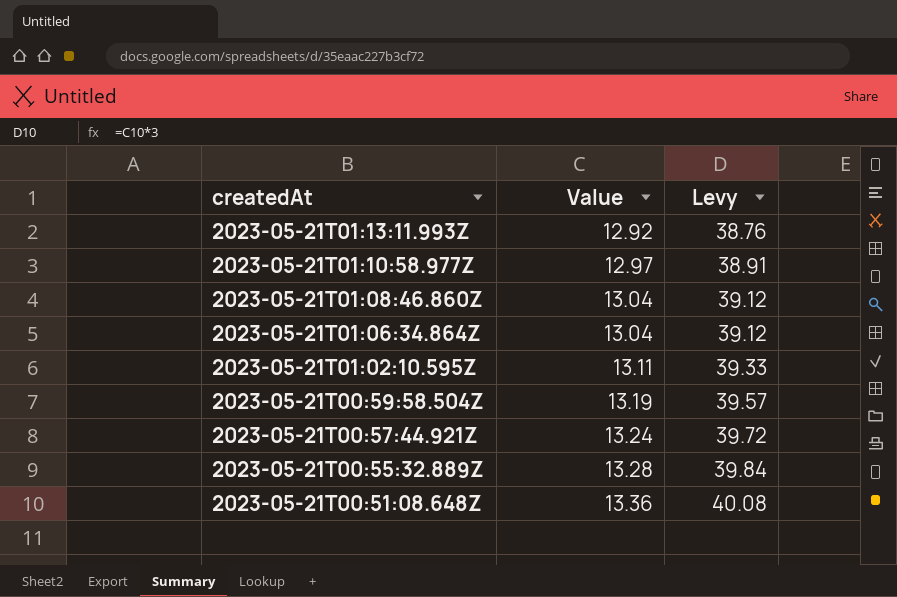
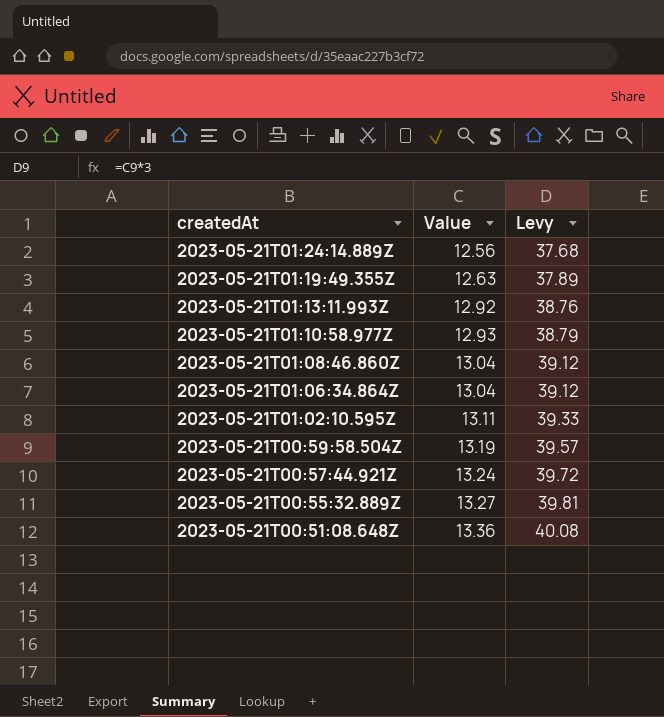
row 2023-05-21T01:24:14.889Z: none -> 12.56 | 37.68
row 2023-05-21T01:19:49.355Z: none -> 12.63 | 37.89
2023-05-21T01:10:58.977Z | Value: 12.97 -> 12.93
2023-05-21T01:10:58.977Z | Levy: 38.91 -> 38.79
2023-05-21T00:55:32.889Z | Value: 13.28 -> 13.27
2023-05-21T00:55:32.889Z | Levy: 39.84 -> 39.81

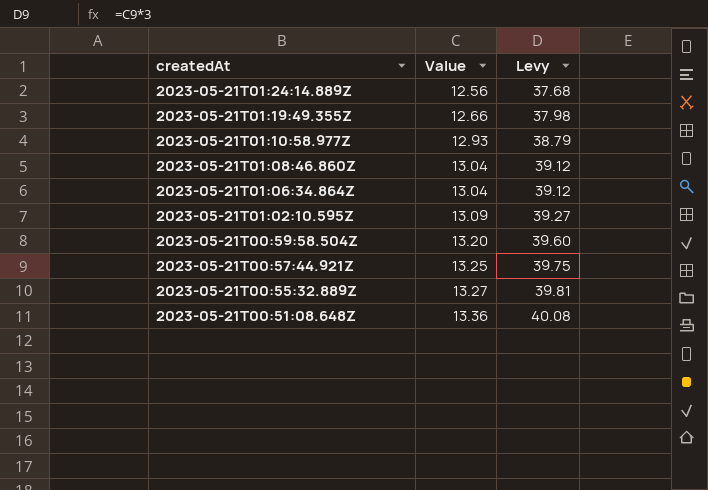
row 2023-05-21T01:13:11.993Z: 12.92 | 38.76 -> none
2023-05-21T01:19:49.355Z | Value: 12.63 -> 12.66
2023-05-21T01:19:49.355Z | Levy: 37.89 -> 37.98
2023-05-21T01:02:10.595Z | Value: 13.11 -> 13.09
2023-05-21T01:02:10.595Z | Levy: 39.33 -> 39.27
2023-05-21T00:59:58.504Z | Value: 13.19 -> 13.20
2023-05-21T00:59:58.504Z | Levy: 39.57 -> 39.60
2023-05-21T00:57:44.921Z | Value: 13.24 -> 13.25
2023-05-21T00:57:44.921Z | Levy: 39.72 -> 39.75

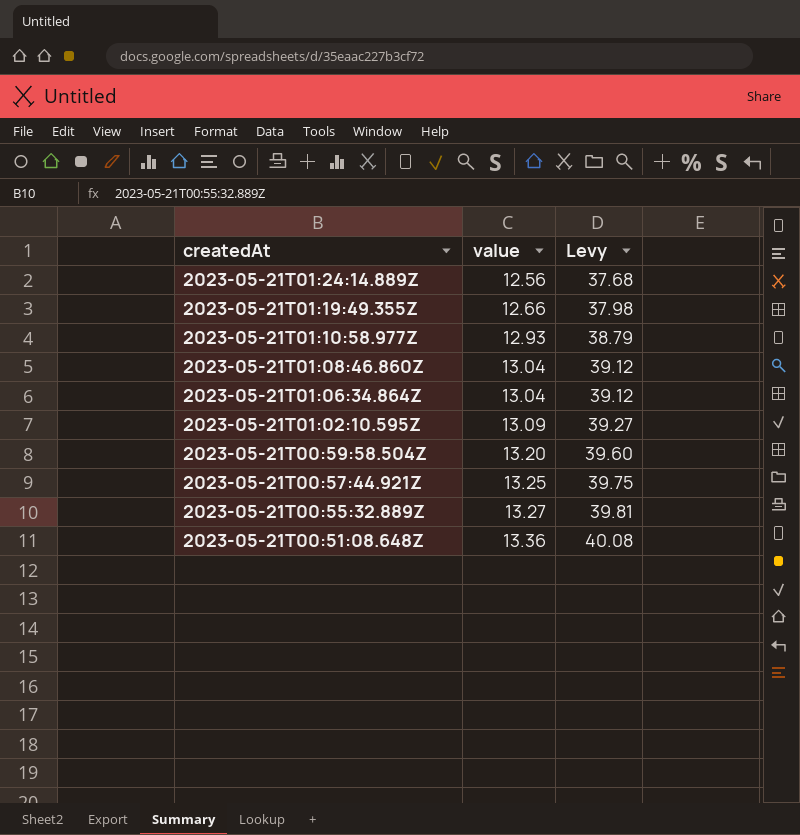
column name: Value -> value

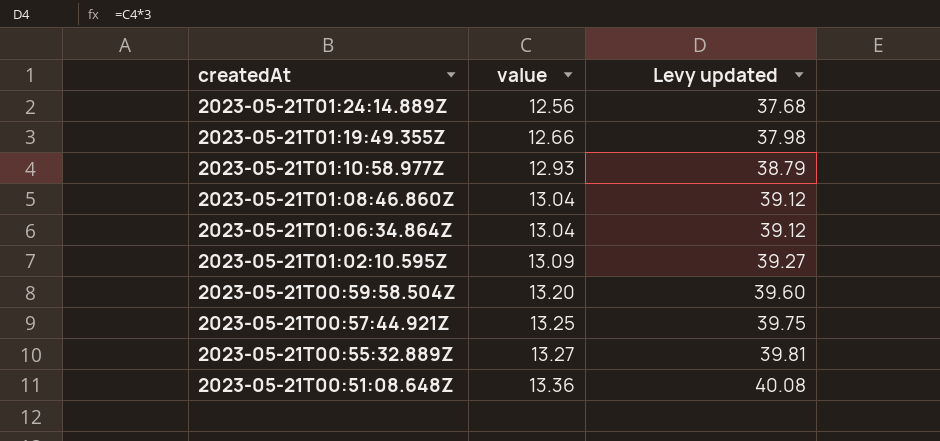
column name: Levy -> Levy updated

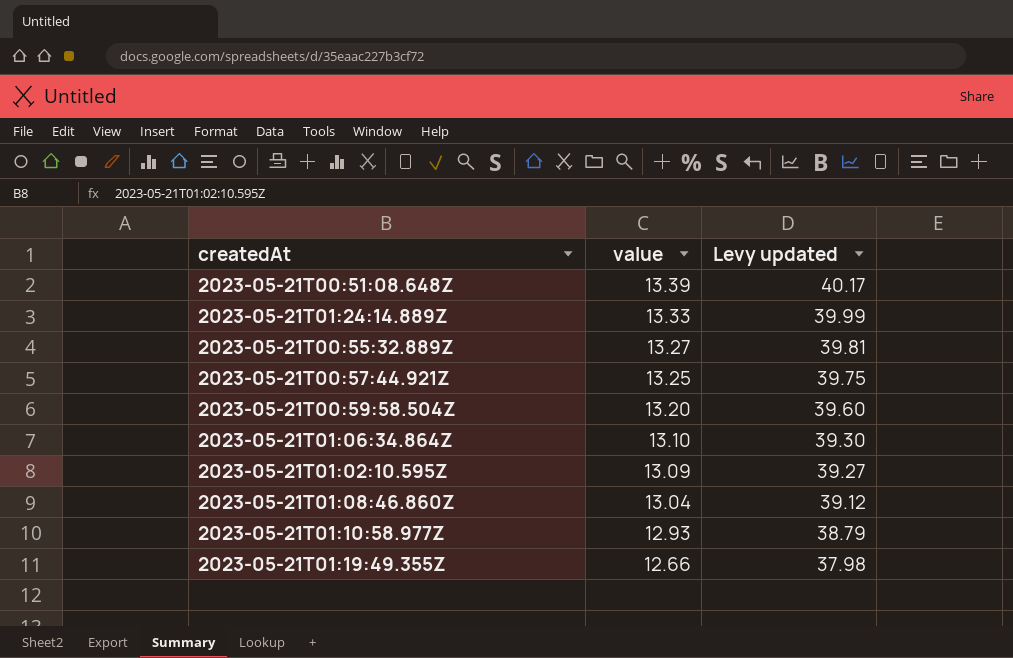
row order: createdAt descending -> value descending
2023-05-21T00:51:08.648Z | value: 13.36 -> 13.39
2023-05-21T00:51:08.648Z | Levy updated: 40.08 -> 40.17
2023-05-21T01:24:14.889Z | value: 12.56 -> 13.33
2023-05-21T01:24:14.889Z | Levy updated: 37.68 -> 39.99
2023-05-21T01:06:34.864Z | value: 13.04 -> 13.10
2023-05-21T01:06:34.864Z | Levy updated: 39.12 -> 39.30

